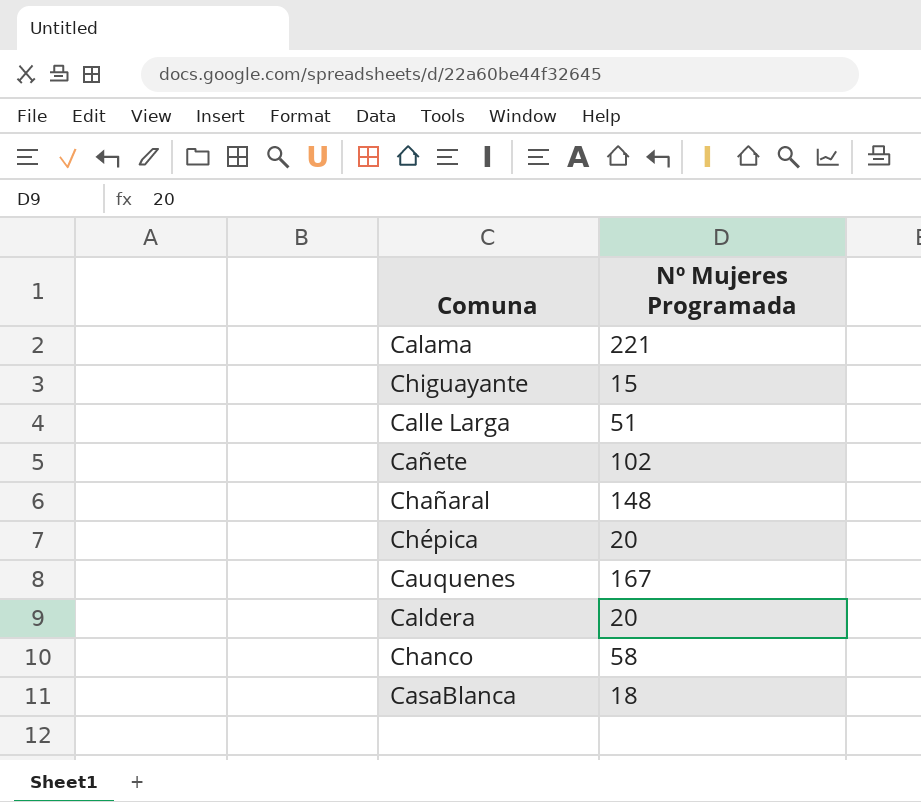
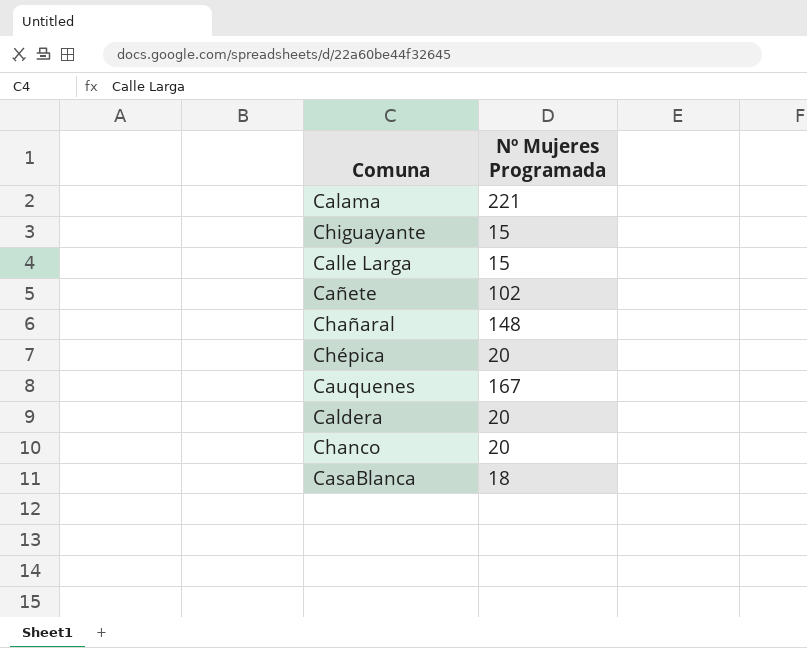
Calle Larga | Nº Mujeres Programada: 51 -> 15
Chanco | Nº Mujeres Programada: 58 -> 20

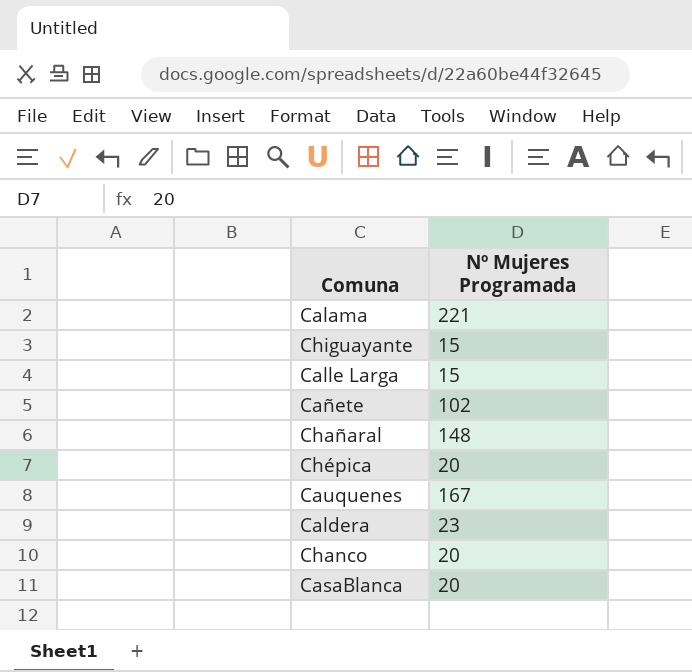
Caldera | Nº Mujeres Programada: 20 -> 23
CasaBlanca | Nº Mujeres Programada: 18 -> 20

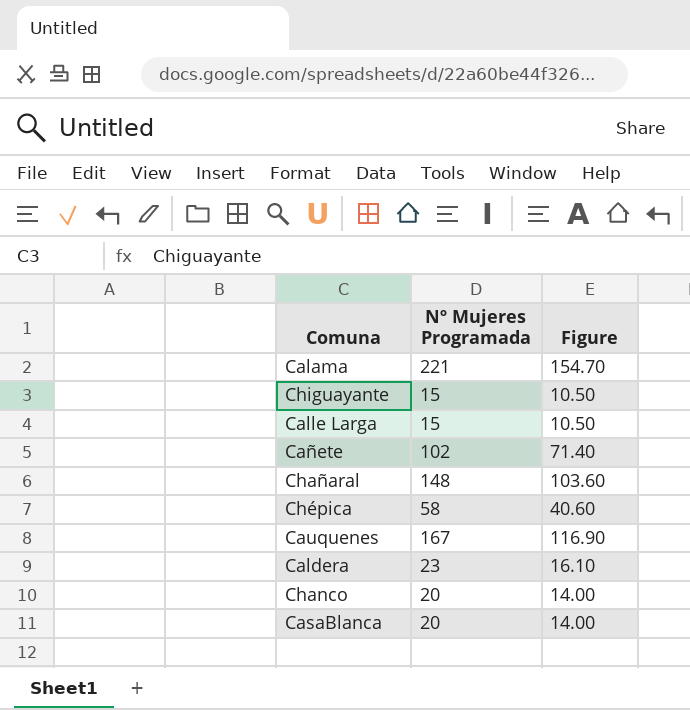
column Figure | formula: none -> [Nº Mujeres Programada] * 0.7
Chépica | Nº Mujeres Programada: 20 -> 58

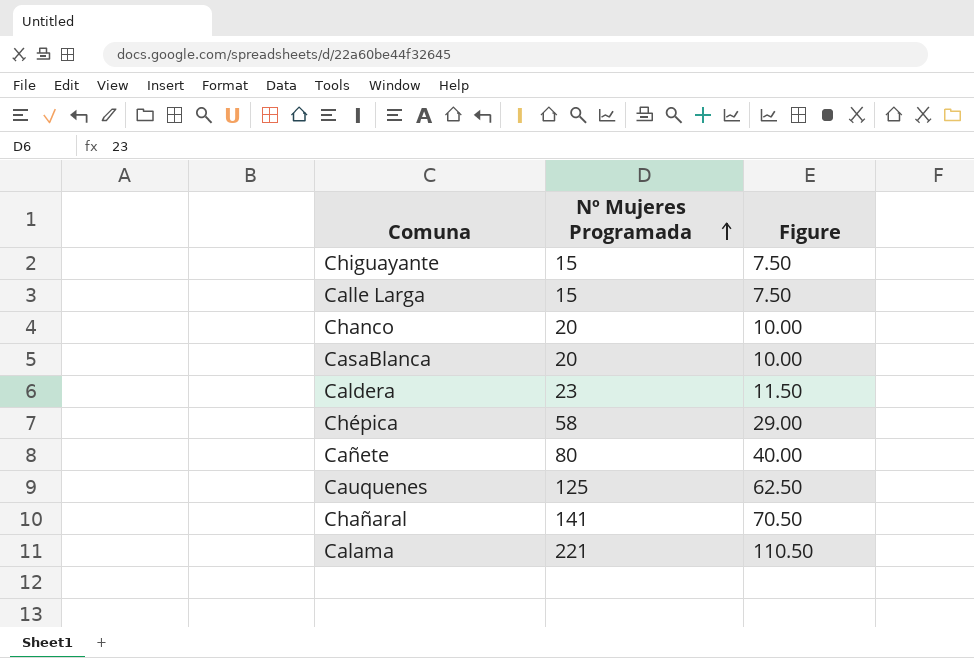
row order: none -> Nº Mujeres Programada ascending
column Figure | formula: [Nº Mujeres Programada] * 0.7 -> [Nº Mujeres Programada] * 0.5
Cañete | Nº Mujeres Programada: 102 -> 80
Cauquenes | Nº Mujeres Programada: 167 -> 125
Chañaral | Nº Mujeres Programada: 148 -> 141

